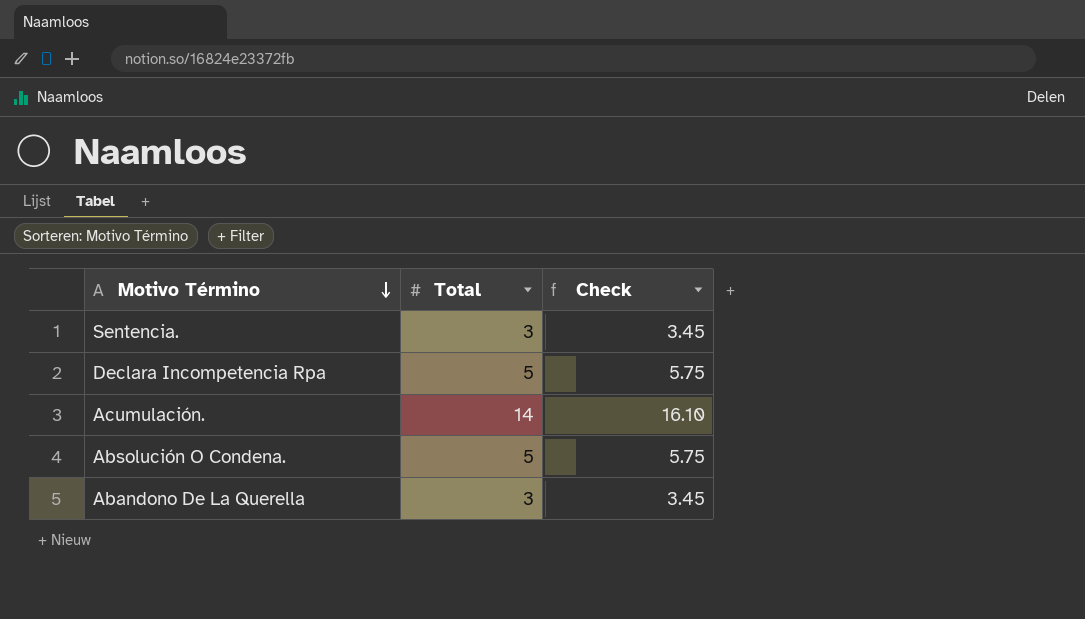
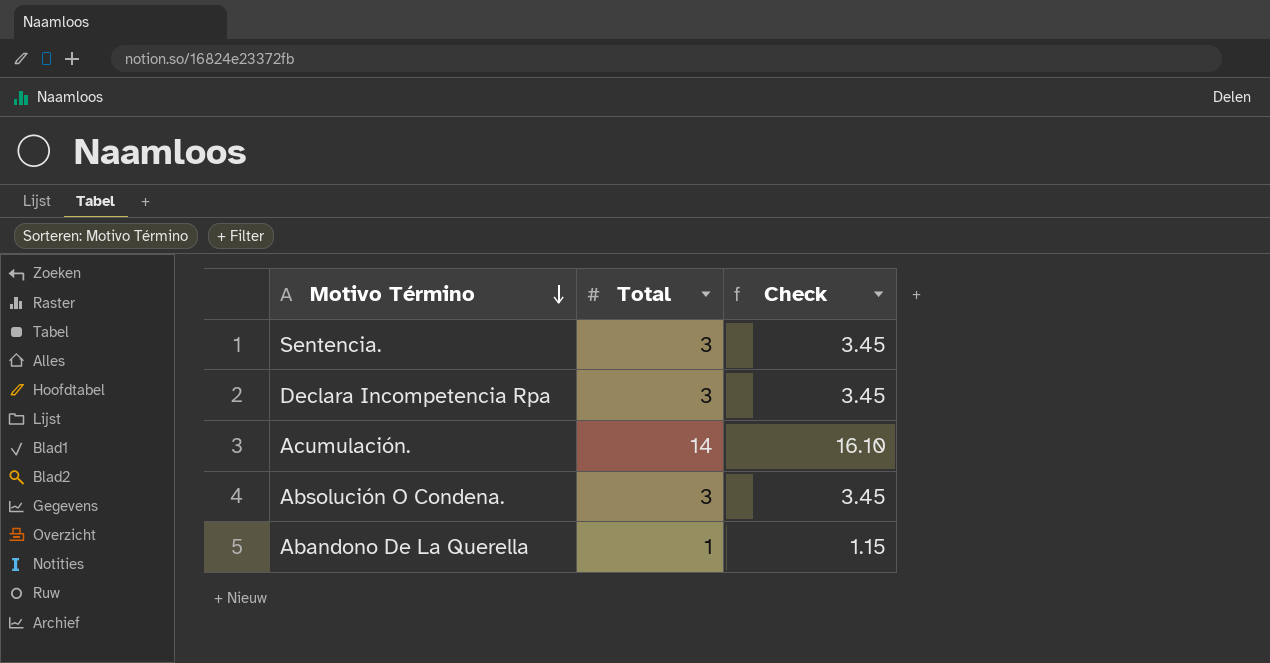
Declara Incompetencia Rpa | Total: 5 -> 3
Declara Incompetencia Rpa | Check: 5.75 -> 3.45
Absolución O Condena. | Total: 5 -> 3
Absolución O Condena. | Check: 5.75 -> 3.45
Abandono De La Querella | Total: 3 -> 1
Abandono De La Querella | Check: 3.45 -> 1.15

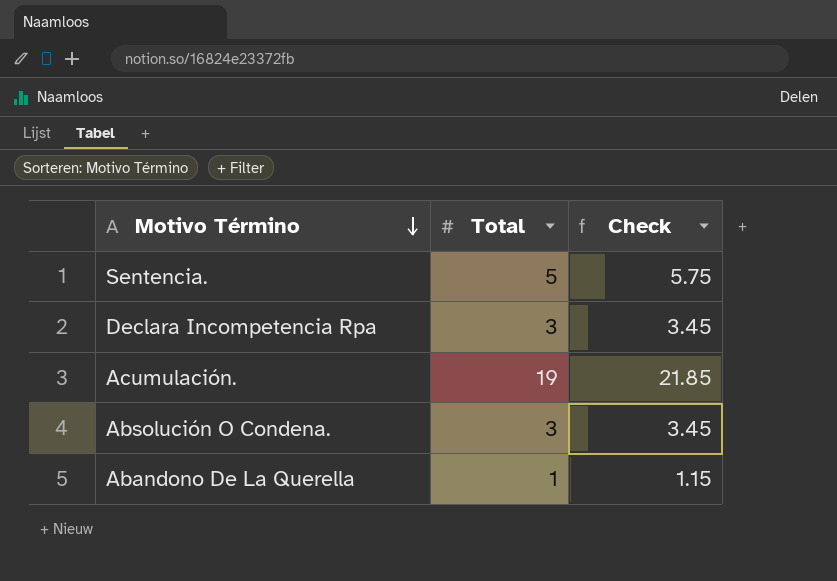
Sentencia. | Total: 3 -> 5
Sentencia. | Check: 3.45 -> 5.75
Acumulación. | Total: 14 -> 19
Acumulación. | Check: 16.10 -> 21.85

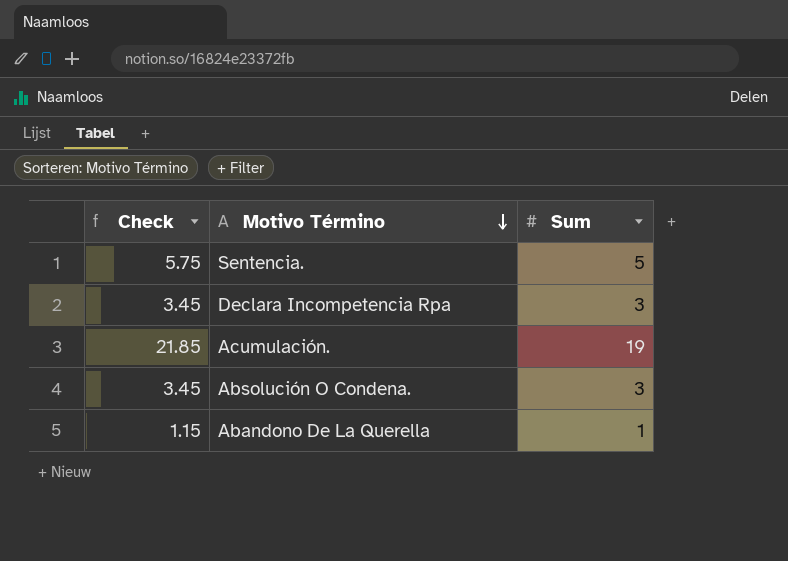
column Check | position: 3 -> 1
column name: Total -> Sum

